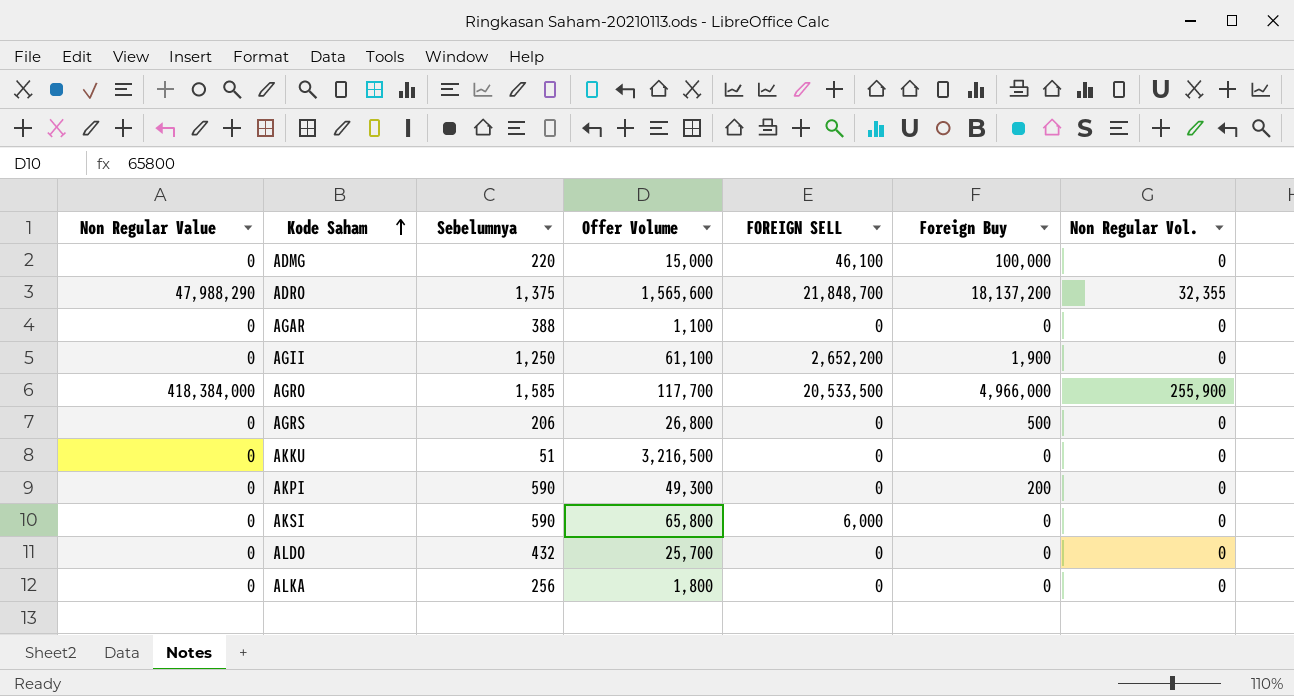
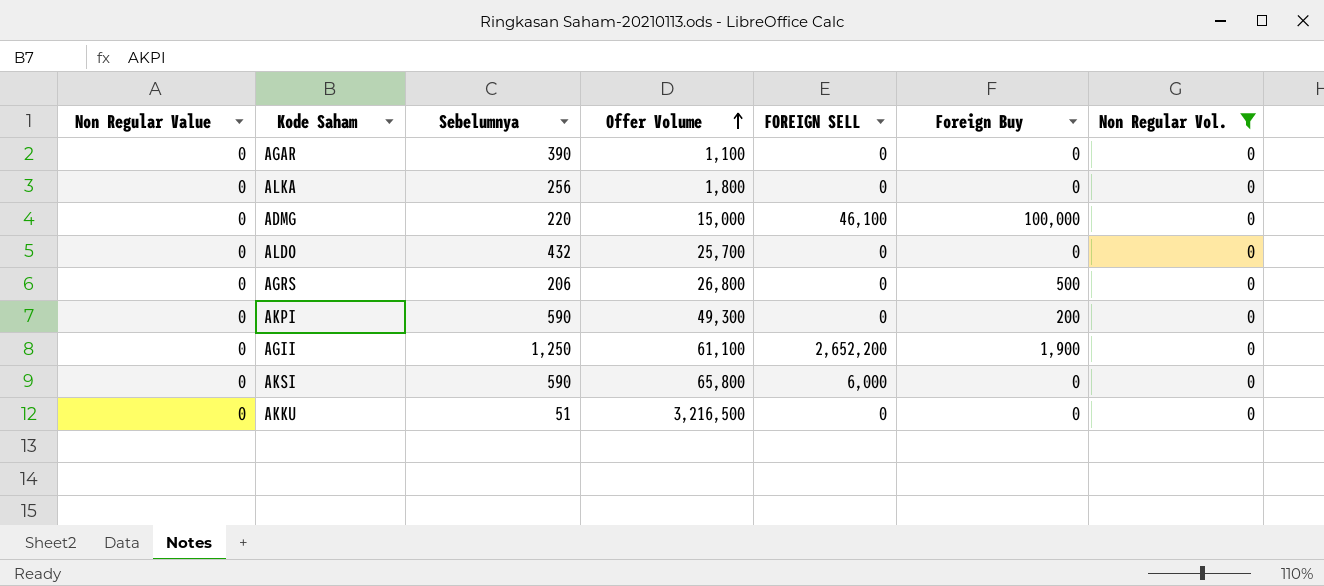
filter: none -> Non Regular Vol. = 0
row order: Kode Saham ascending -> Offer Volume ascending
AGAR | Sebelumnya: 388 -> 390

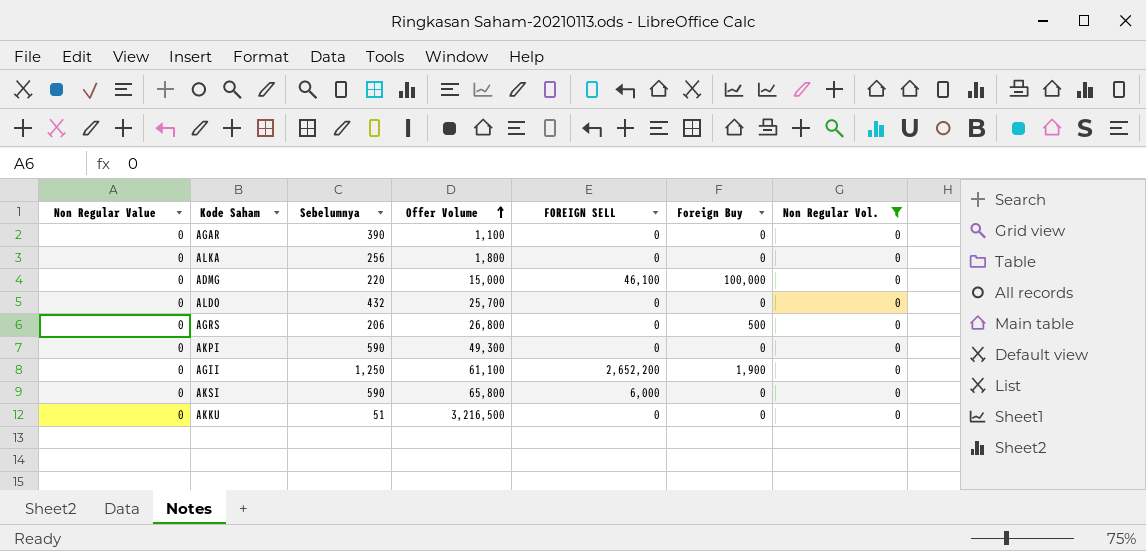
AKPI | Foreign Buy: 200 -> 0

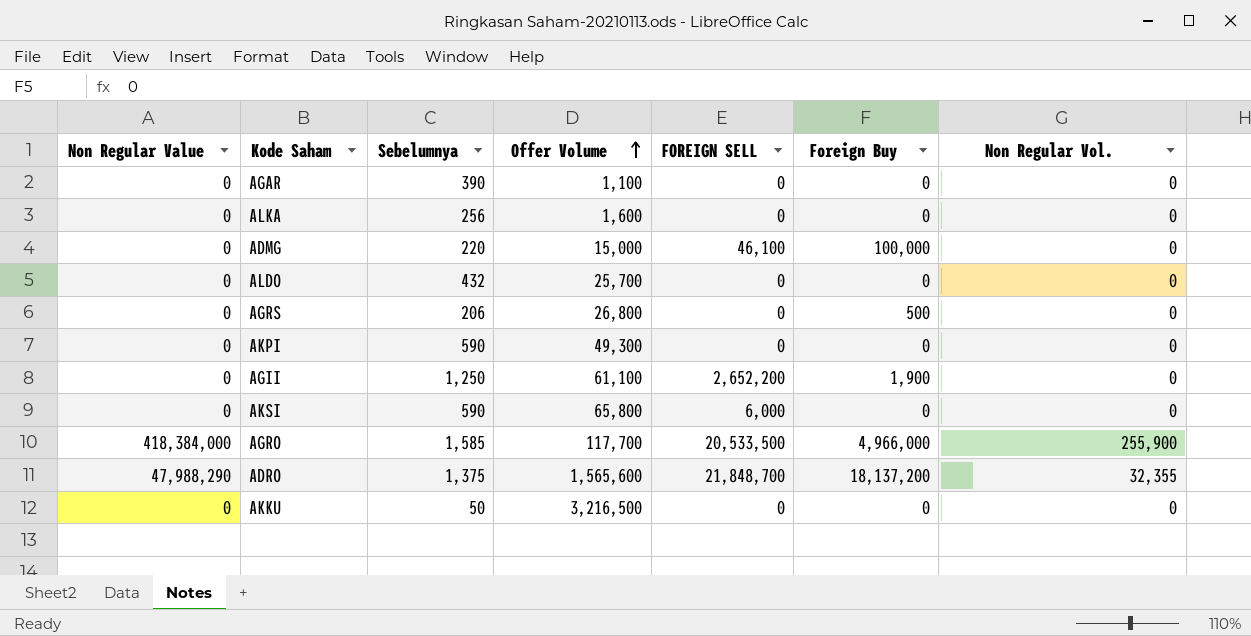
filter: Non Regular Vol. = 0 -> none
ALKA | Offer Volume: 1,800 -> 1,600
AKKU | Sebelumnya: 51 -> 50

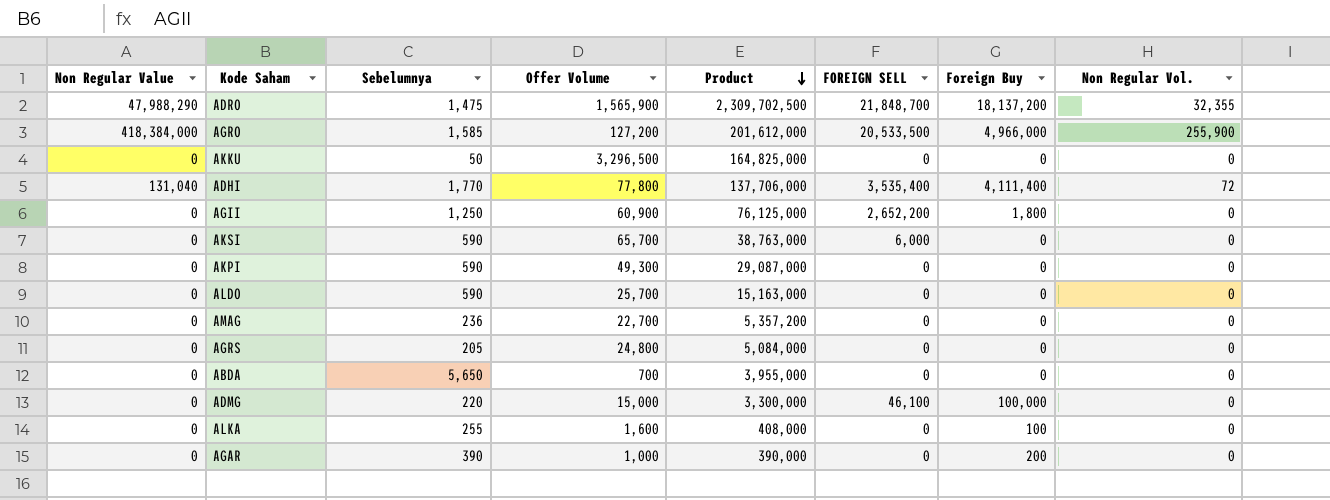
row order: Offer Volume ascending -> Product descending
column Product | formula: none -> [Sebelumnya] * [Offer Volume]
ADRO | Sebelumnya: 1,375 -> 1,475
ADRO | Offer Volume: 1,565,600 -> 1,565,900
AGRO | Offer Volume: 117,700 -> 127,200
AKKU | Offer Volume: 3,216,500 -> 3,296,500
row ADHI: none -> 131,040 | 1,770 | 77,800 | 137,706,000 | 3,535,400 | 4,111,400 | 72
AGII | Offer Volume: 61,100 -> 60,900
AGII | Foreign Buy: 1,900 -> 1,800
AKSI | Offer Volume: 65,800 -> 65,700
ALDO | Sebelumnya: 432 -> 590
row AMAG: none -> 0 | 236 | 22,700 | 5,357,200 | 0 | 0 | 0
AGRS | Sebelumnya: 206 -> 205
AGRS | Offer Volume: 26,800 -> 24,800
AGRS | Foreign Buy: 500 -> 0
row ABDA: none -> 0 | 5,650 | 700 | 3,955,000 | 0 | 0 | 0
ALKA | Sebelumnya: 256 -> 255
ALKA | Foreign Buy: 0 -> 100
AGAR | Offer Volume: 1,100 -> 1,000
AGAR | Foreign Buy: 0 -> 200

